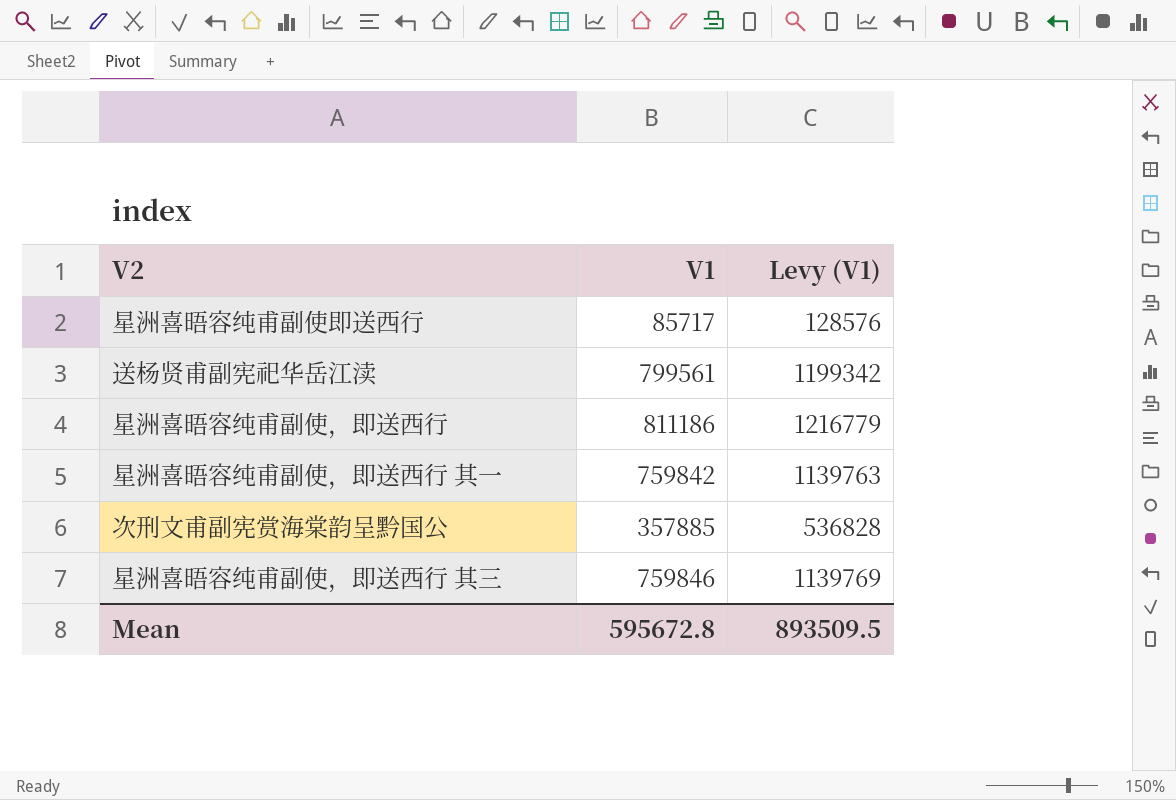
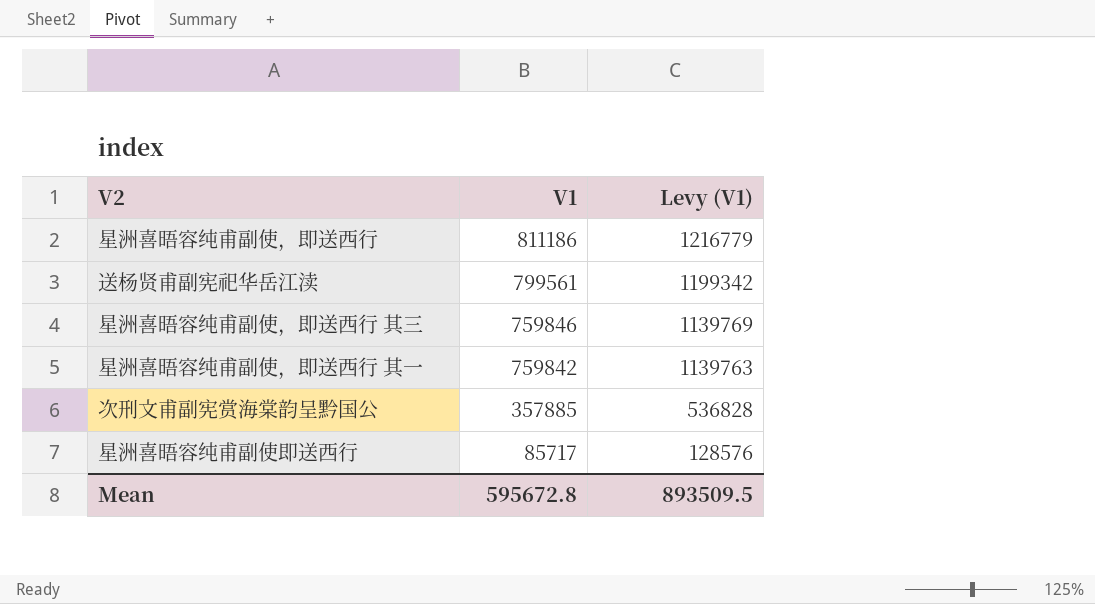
row order: none -> V1 descending

